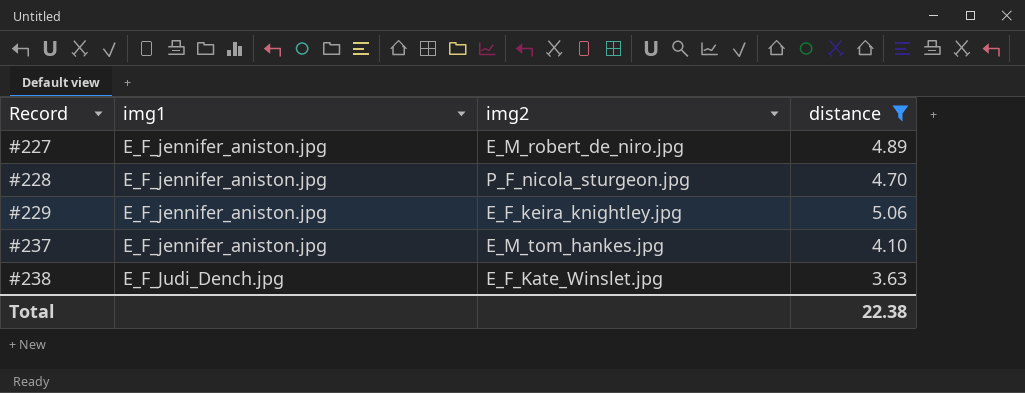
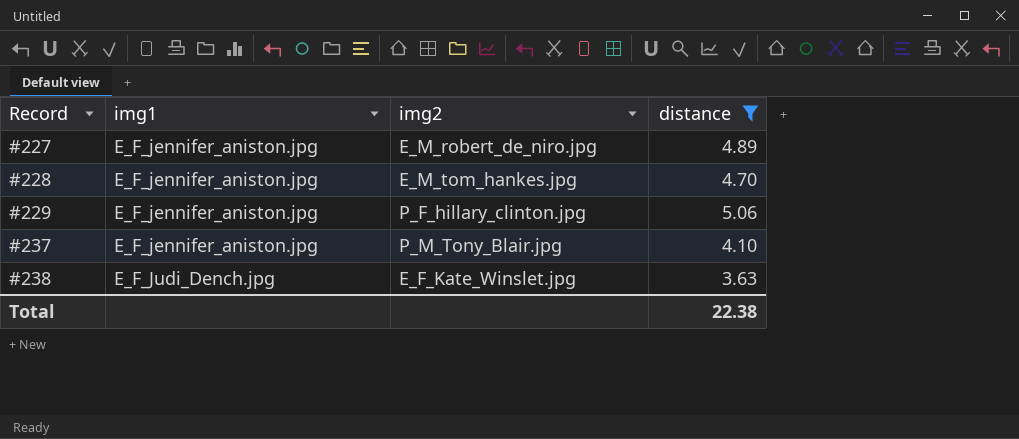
#228 | img2: P_F_nicola_sturgeon.jpg -> E_M_tom_hankes.jpg
#229 | img2: E_F_keira_knightley.jpg -> P_F_hillary_clinton.jpg
#237 | img2: E_M_tom_hankes.jpg -> P_M_Tony_Blair.jpg

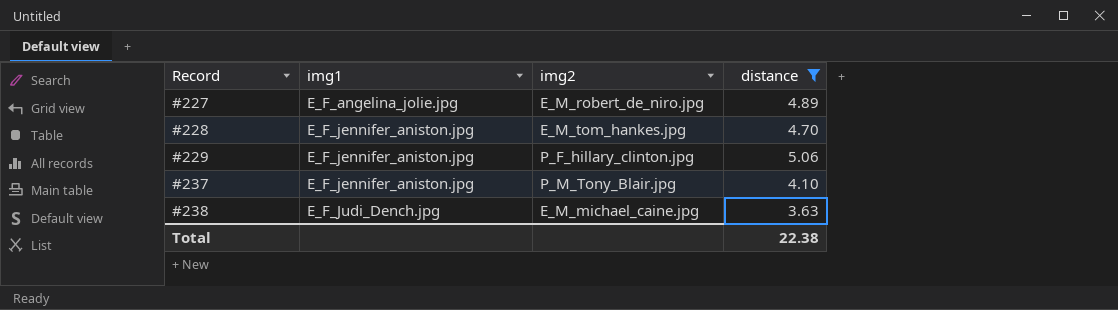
#227 | img1: E_F_jennifer_aniston.jpg -> E_F_angelina_jolie.jpg
#238 | img2: E_F_Kate_Winslet.jpg -> E_M_michael_caine.jpg

